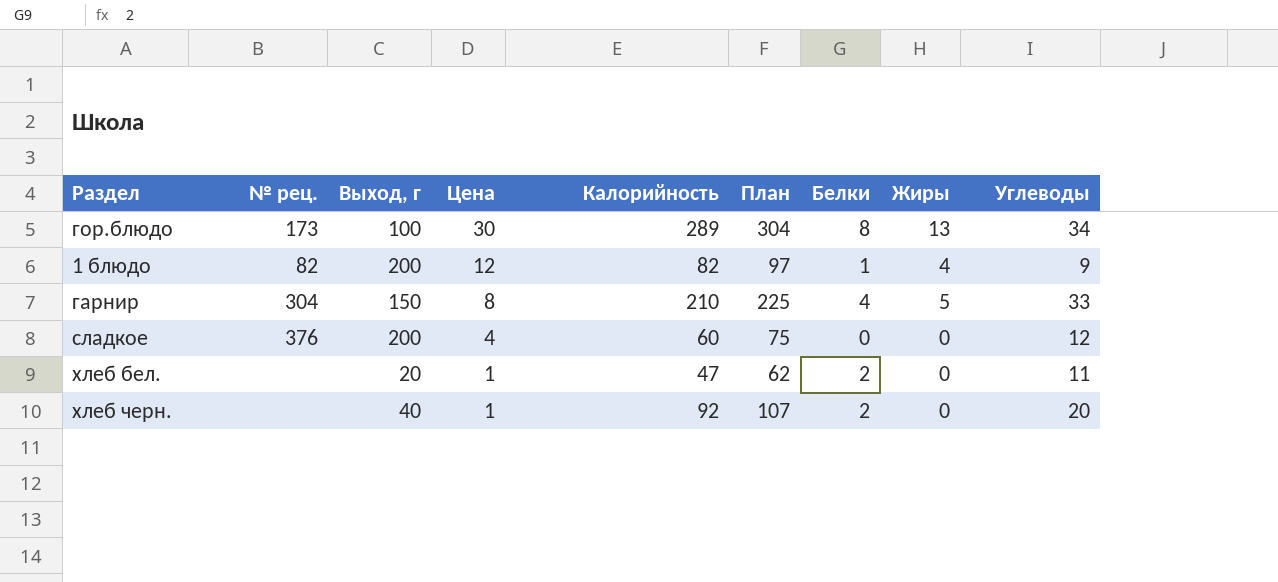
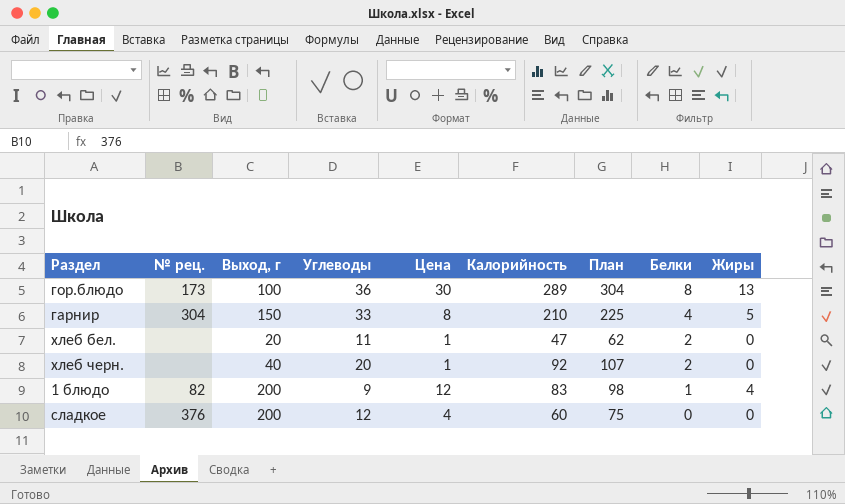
row order: Цена descending -> Белки descending
column Углеводы | position: 9 -> 4
гор.блюдо | Углеводы: 34 -> 36
1 блюдо | Калорийность: 82 -> 83
1 блюдо | План: 97 -> 98

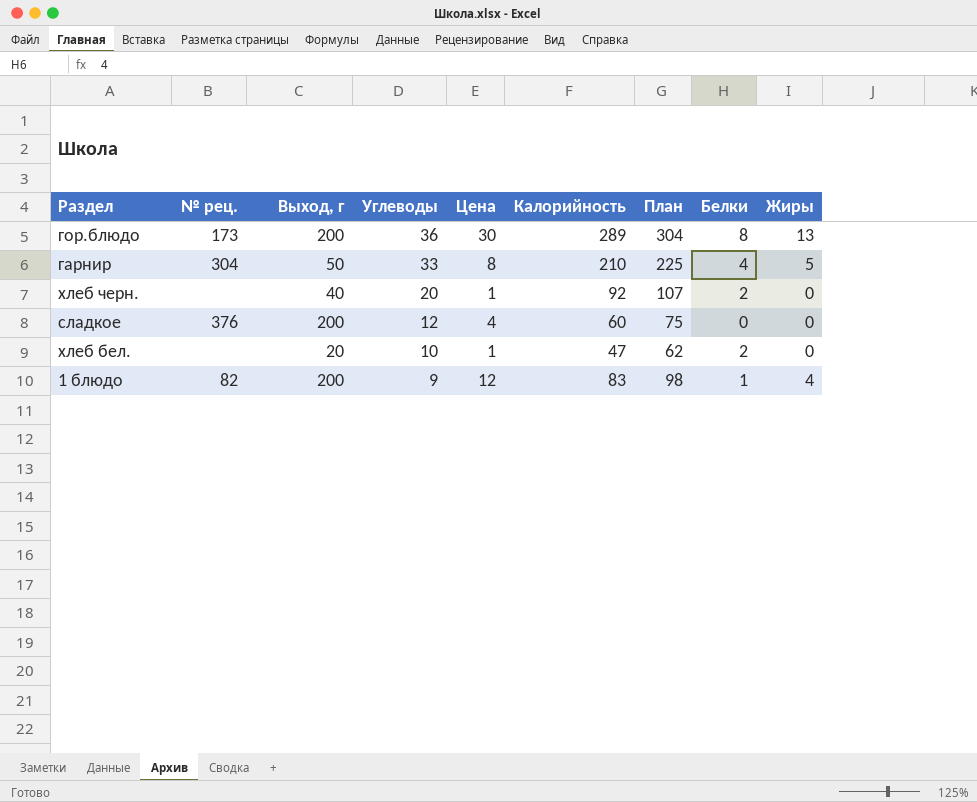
row order: Белки descending -> Углеводы descending
гор.блюдо | Выход, г: 100 -> 200
гарнир | Выход, г: 150 -> 50
хлеб бел. | Углеводы: 11 -> 10

